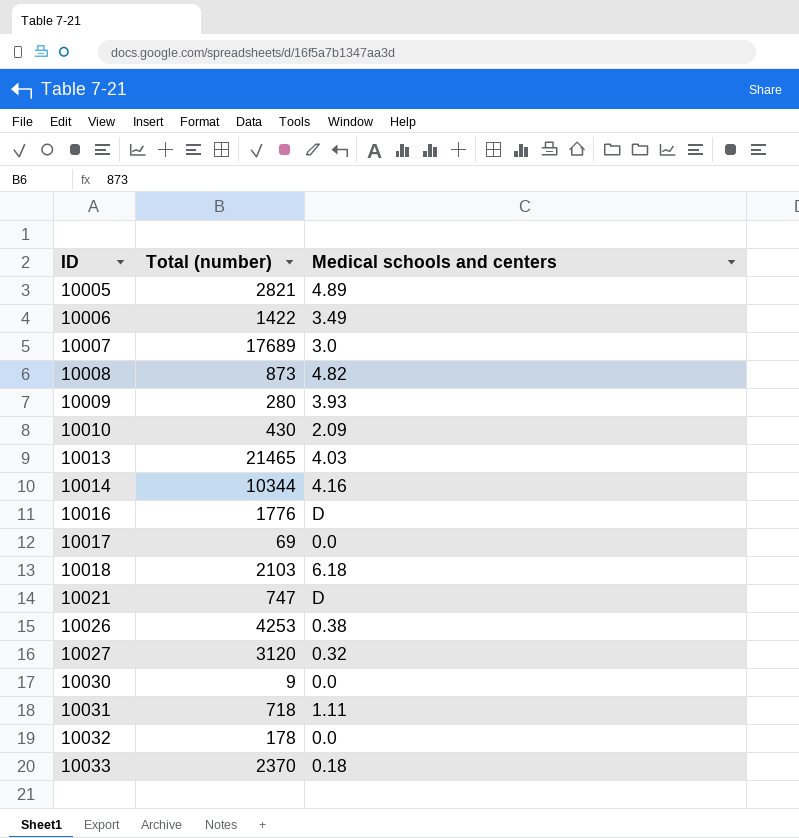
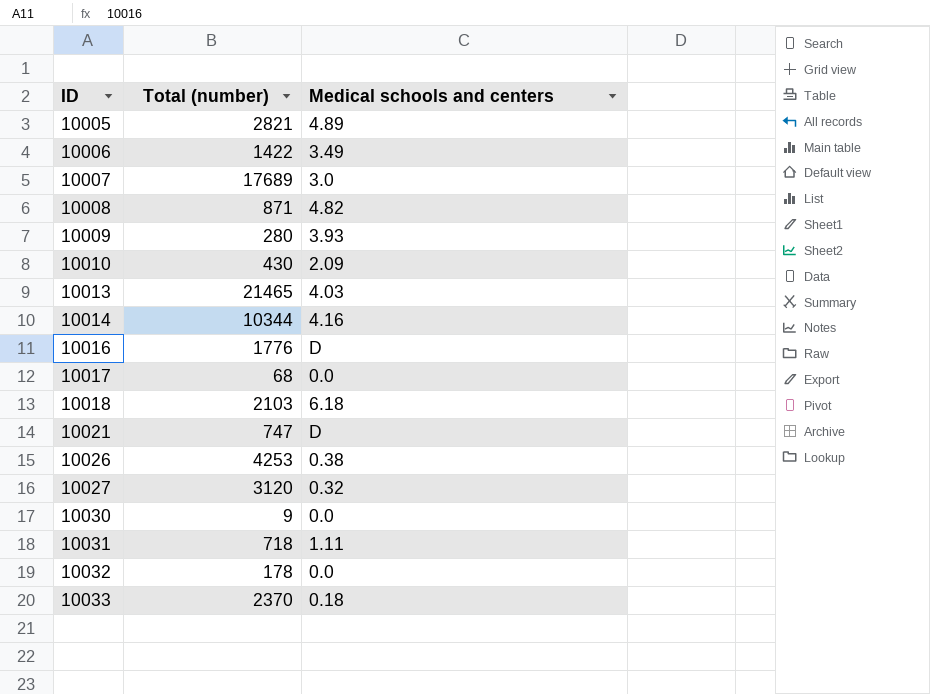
10008 | Total (number): 873 -> 871
10017 | Total (number): 69 -> 68

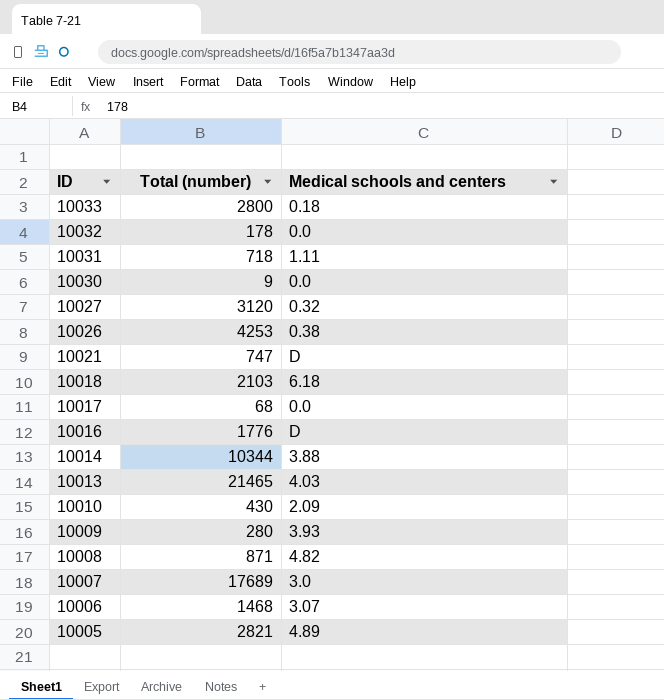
row order: ID ascending -> ID descending
10033 | Total (number): 2370 -> 2800
10014 | Medical schools and centers: 4.16 -> 3.88
10006 | Total (number): 1422 -> 1468
10006 | Medical schools and centers: 3.49 -> 3.07

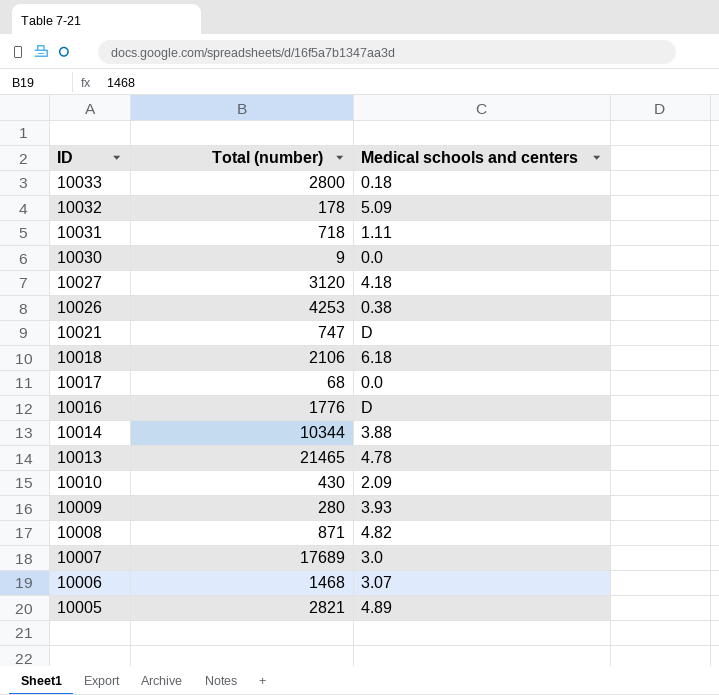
10032 | Medical schools and centers: 0.0 -> 5.09
10027 | Medical schools and centers: 0.32 -> 4.18
10018 | Total (number): 2103 -> 2106
10013 | Medical schools and centers: 4.03 -> 4.78

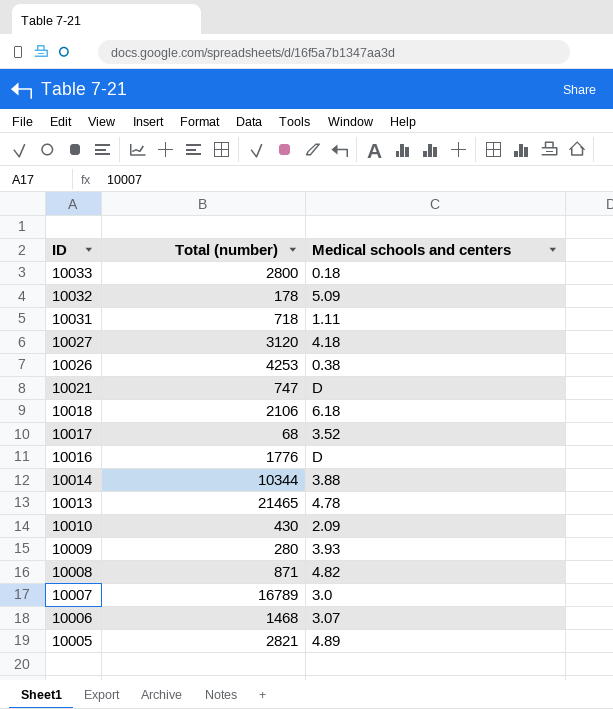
row 10030: 9 | 0.0 -> none
10017 | Medical schools and centers: 0.0 -> 3.52
10007 | Total (number): 17689 -> 16789

